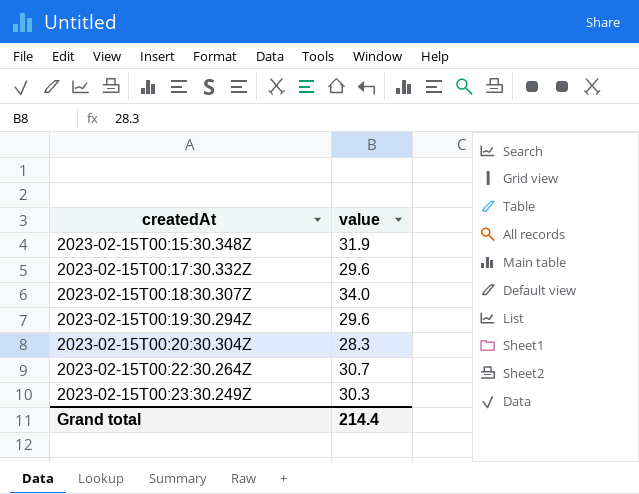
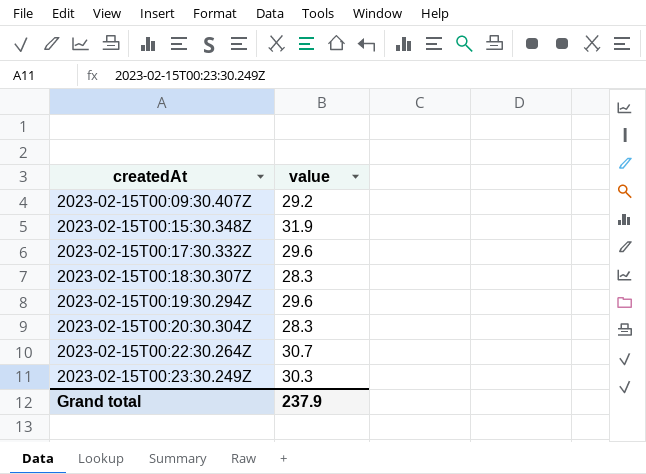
row 2023-02-15T00:09:30.407Z: none -> 29.2
2023-02-15T00:18:30.307Z | value: 34.0 -> 28.3
Grand total | value: 214.4 -> 237.9

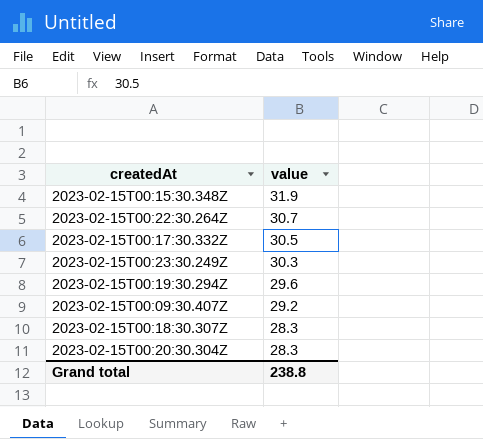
row order: createdAt ascending -> value descending
2023-02-15T00:17:30.332Z | value: 29.6 -> 30.5
Grand total | value: 237.9 -> 238.8

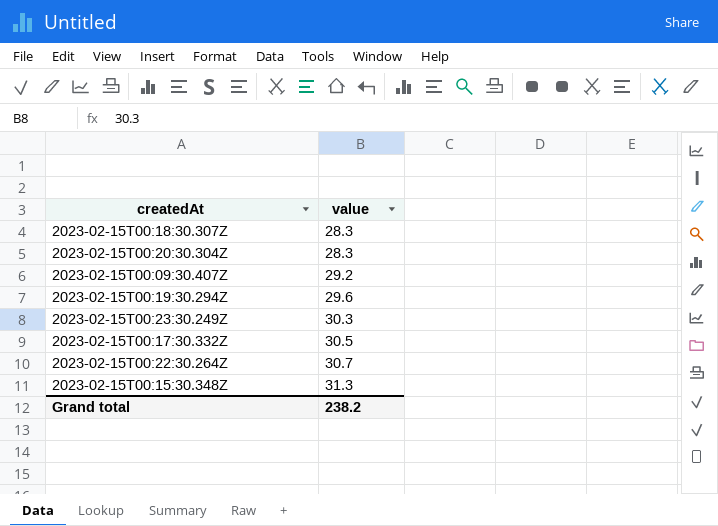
row order: value descending -> value ascending
2023-02-15T00:15:30.348Z | value: 31.9 -> 31.3
Grand total | value: 238.8 -> 238.2

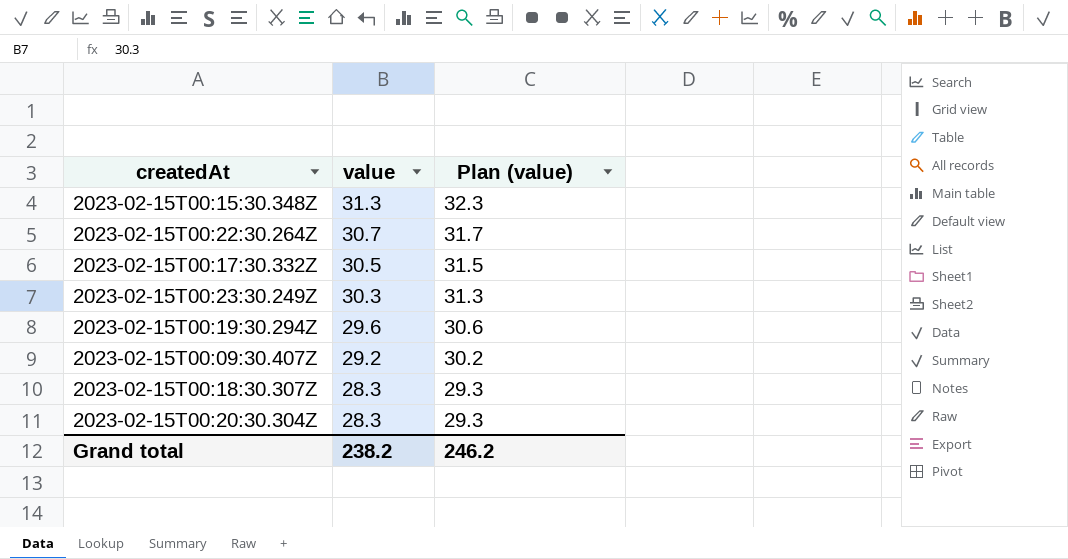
row order: value ascending -> value descending
column Plan (value) | formula: none -> [value] + 1

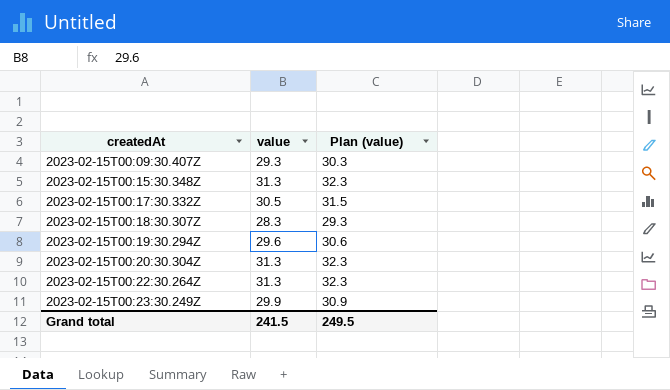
row order: value descending -> createdAt ascending
2023-02-15T00:09:30.407Z | value: 29.2 -> 29.3
2023-02-15T00:09:30.407Z | Plan (value): 30.2 -> 30.3
2023-02-15T00:20:30.304Z | value: 28.3 -> 31.3
2023-02-15T00:20:30.304Z | Plan (value): 29.3 -> 32.3
2023-02-15T00:22:30.264Z | value: 30.7 -> 31.3
2023-02-15T00:22:30.264Z | Plan (value): 31.7 -> 32.3
2023-02-15T00:23:30.249Z | value: 30.3 -> 29.9
2023-02-15T00:23:30.249Z | Plan (value): 31.3 -> 30.9
Grand total | value: 238.2 -> 241.5
Grand total | Plan (value): 246.2 -> 249.5

